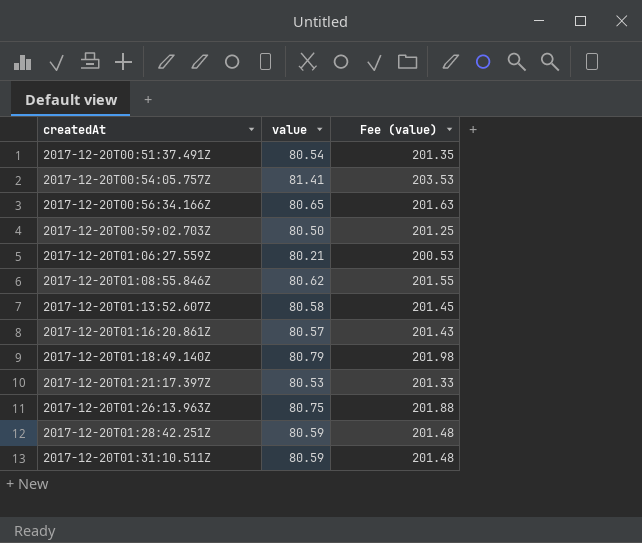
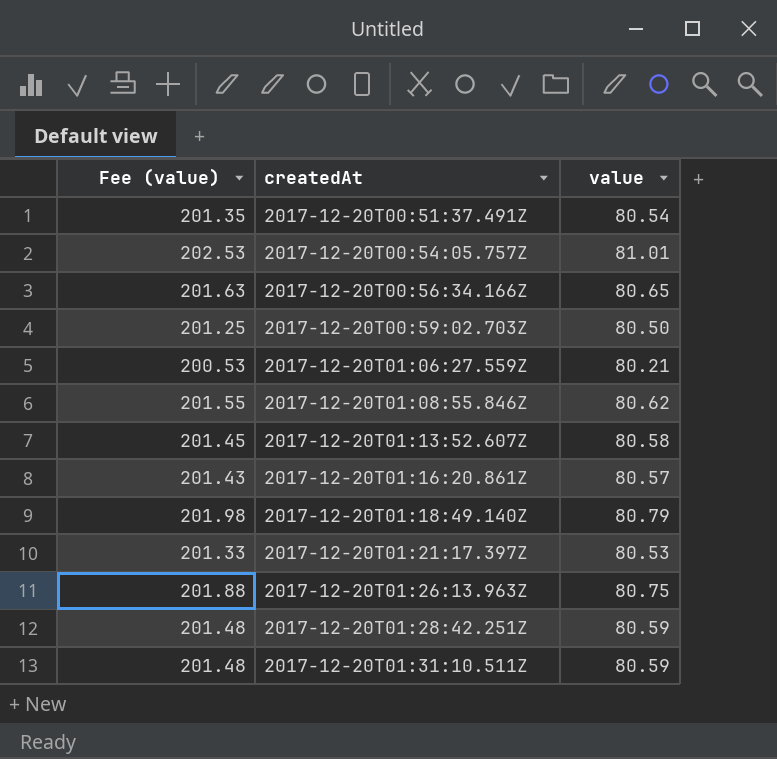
column Fee (value) | position: 3 -> 1
2017-12-20T00:54:05.757Z | Fee (value): 203.53 -> 202.53
2017-12-20T00:54:05.757Z | value: 81.41 -> 81.01

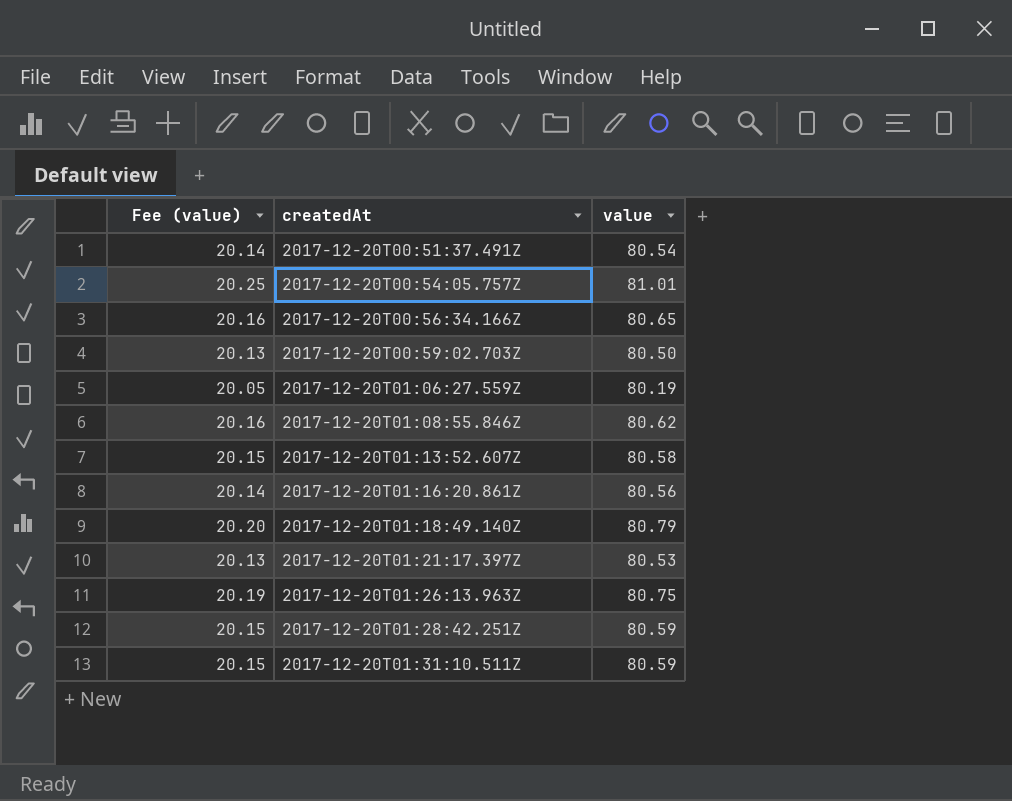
column Fee (value) | formula: [value] * 2.5 -> [value] * 0.25
2017-12-20T01:06:27.559Z | value: 80.21 -> 80.19
2017-12-20T01:16:20.861Z | value: 80.57 -> 80.56

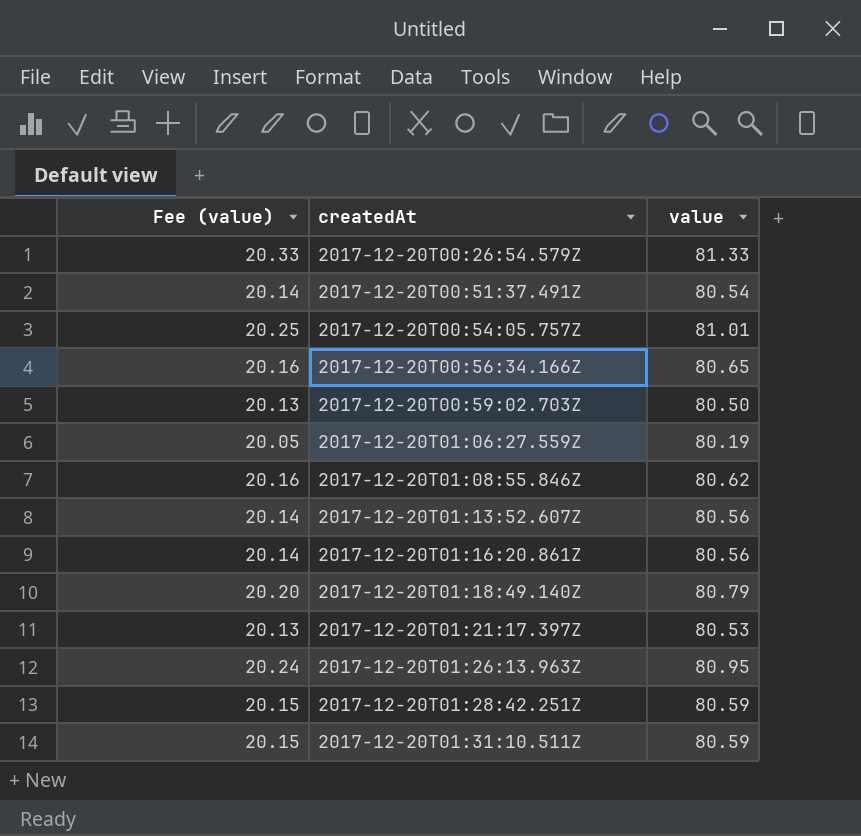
row 2017-12-20T00:26:54.579Z: none -> 20.33 | 81.33
2017-12-20T01:13:52.607Z | Fee (value): 20.15 -> 20.14
2017-12-20T01:13:52.607Z | value: 80.58 -> 80.56
2017-12-20T01:26:13.963Z | Fee (value): 20.19 -> 20.24
2017-12-20T01:26:13.963Z | value: 80.75 -> 80.95

